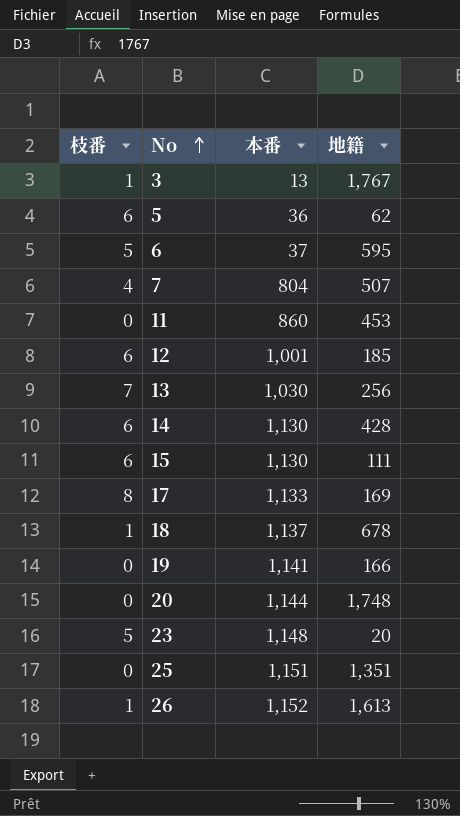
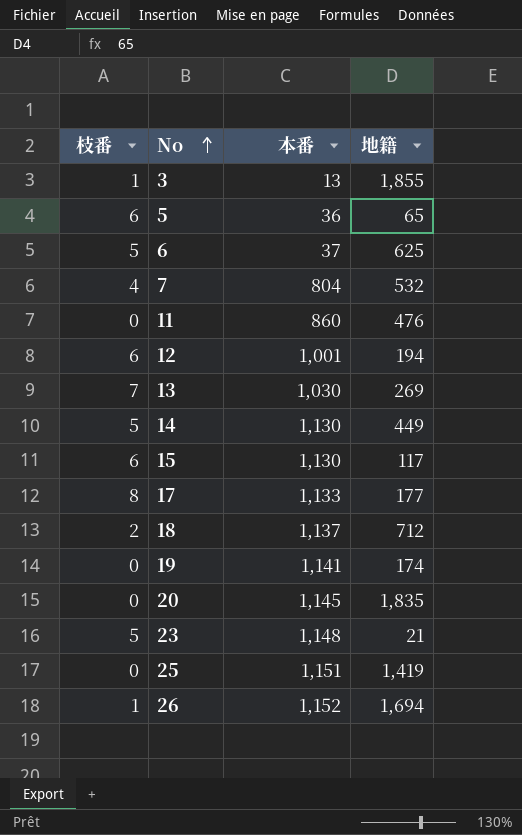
3 | 地籍: 1,767 -> 1,855
5 | 地籍: 62 -> 65
6 | 地籍: 595 -> 625
7 | 地籍: 507 -> 532
11 | 地籍: 453 -> 476
12 | 地籍: 185 -> 194
13 | 地籍: 256 -> 269
14 | 枝番: 6 -> 5
14 | 地籍: 428 -> 449
15 | 地籍: 111 -> 117
17 | 地籍: 169 -> 177
18 | 枝番: 1 -> 2
18 | 地籍: 678 -> 712
19 | 地籍: 166 -> 174
20 | 本番: 1,144 -> 1,145
20 | 地籍: 1,748 -> 1,835
23 | 地籍: 20 -> 21
25 | 地籍: 1,351 -> 1,419
26 | 地籍: 1,613 -> 1,694

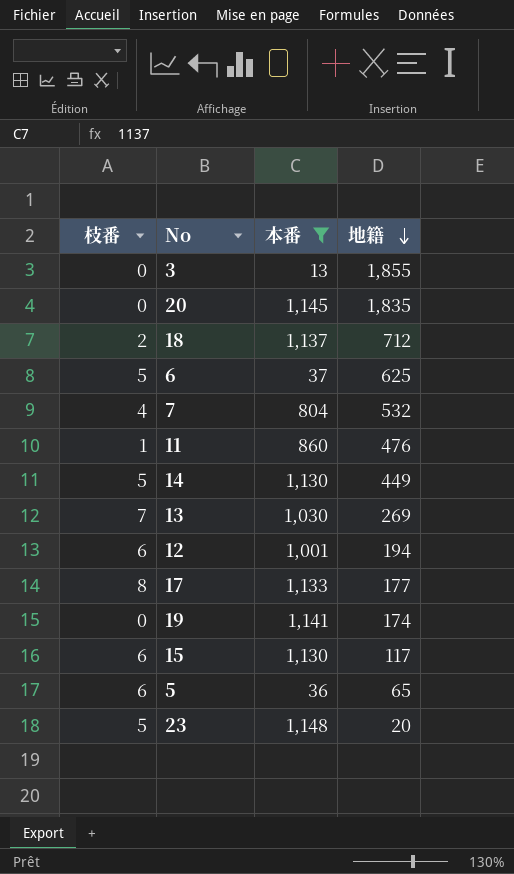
filter: none -> 本番 <= 1,148
row order: No ascending -> 地籍 descending
3 | 枝番: 1 -> 0
11 | 枝番: 0 -> 1
23 | 地籍: 21 -> 20

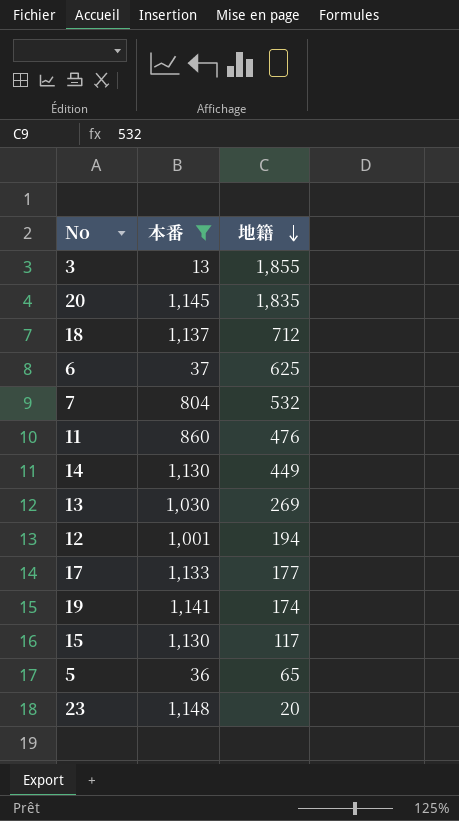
column 枝番 | position: 1 -> none

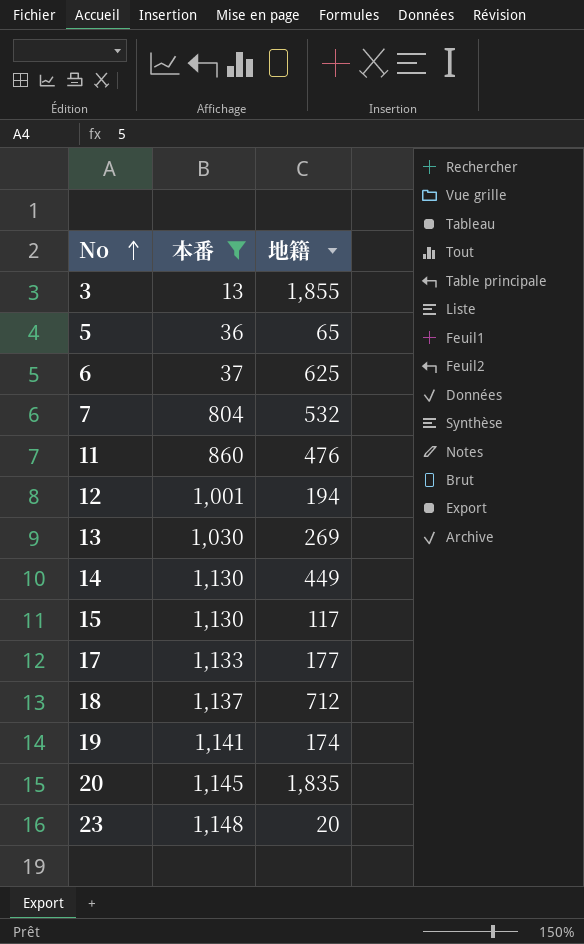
row order: 地籍 descending -> No ascending

